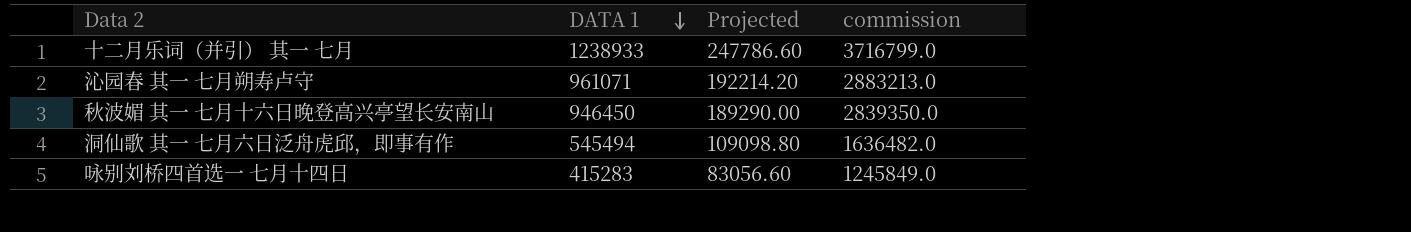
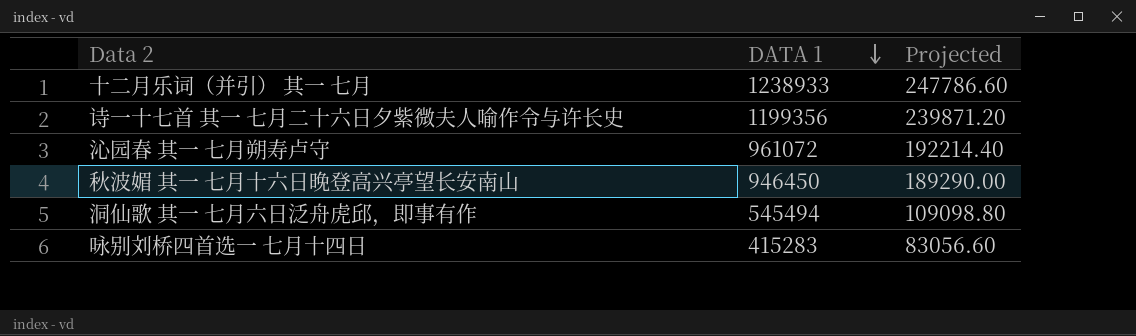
column commission | formula: [DATA 1] * 3 -> none
row 诗一十七首 其一 七月二十六日夕紫微夫人喻作令与许长史: none -> 1199356 | 239871.20
沁园春 其一 七月朔寿卢守 | DATA 1: 961071 -> 961072
沁园春 其一 七月朔寿卢守 | Projected: 192214.20 -> 192214.40

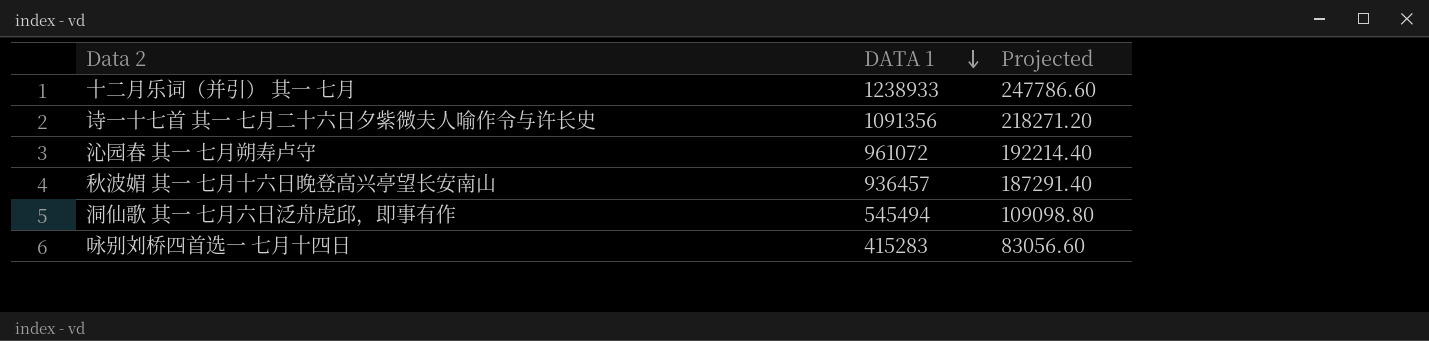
诗一十七首 其一 七月二十六日夕紫微夫人喻作令与许长史 | DATA 1: 1199356 -> 1091356
诗一十七首 其一 七月二十六日夕紫微夫人喻作令与许长史 | Projected: 239871.20 -> 218271.20
秋波媚 其一 七月十六日晚登高兴亭望长安南山 | DATA 1: 946450 -> 936457
秋波媚 其一 七月十六日晚登高兴亭望长安南山 | Projected: 189290.00 -> 187291.40

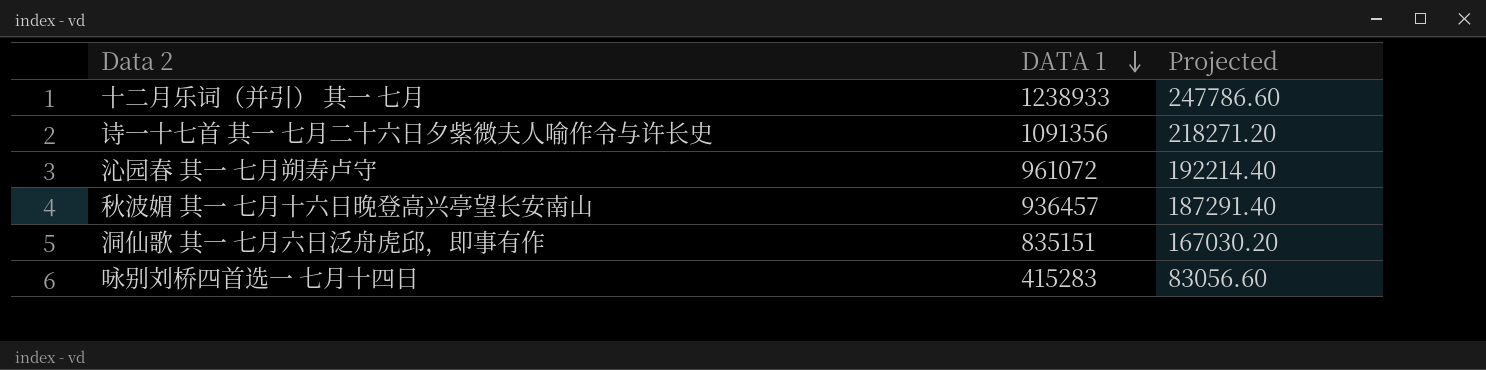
洞仙歌 其一 七月六日泛舟虎邱，即事有作 | DATA 1: 545494 -> 835151
洞仙歌 其一 七月六日泛舟虎邱，即事有作 | Projected: 109098.80 -> 167030.20

